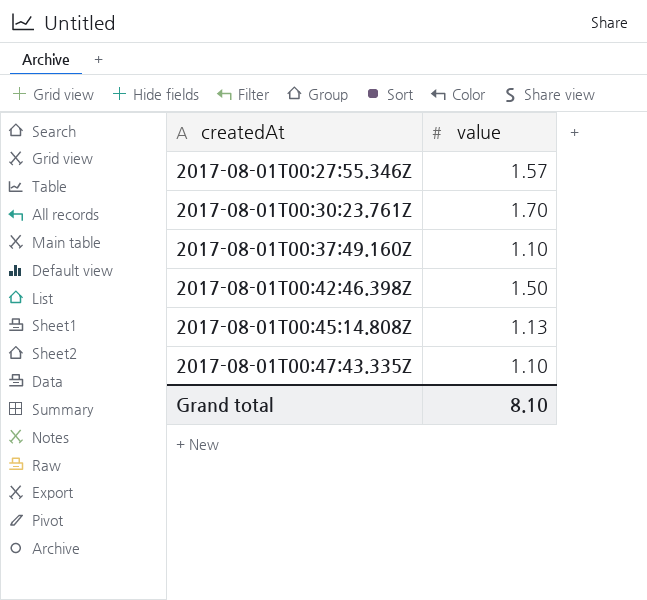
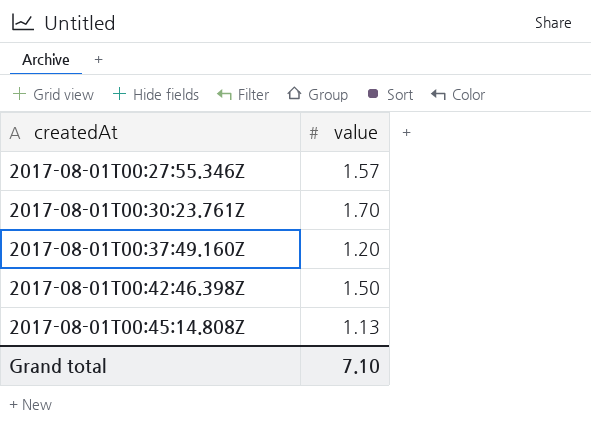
row 2017-08-01T00:47:43.335Z: 1.10 -> none
2017-08-01T00:37:49.160Z | value: 1.10 -> 1.20
Grand total | value: 8.10 -> 7.10

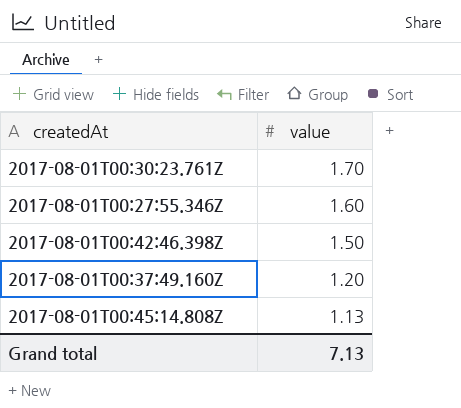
row order: createdAt ascending -> value descending
2017-08-01T00:27:55.346Z | value: 1.57 -> 1.60
Grand total | value: 7.10 -> 7.13

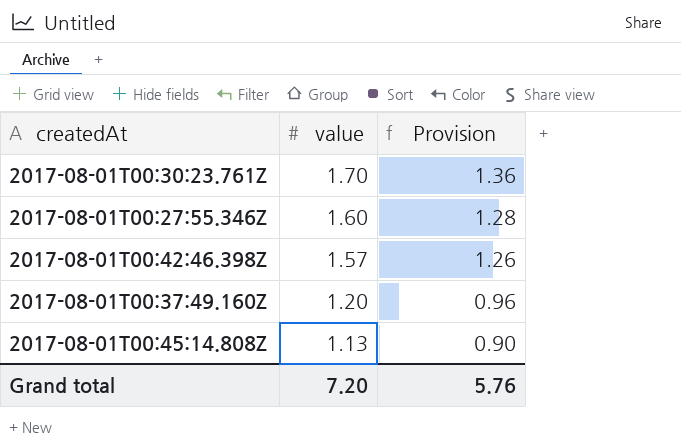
column Provision | formula: none -> [value] * 0.8
2017-08-01T00:42:46.398Z | value: 1.50 -> 1.57
Grand total | value: 7.13 -> 7.20

